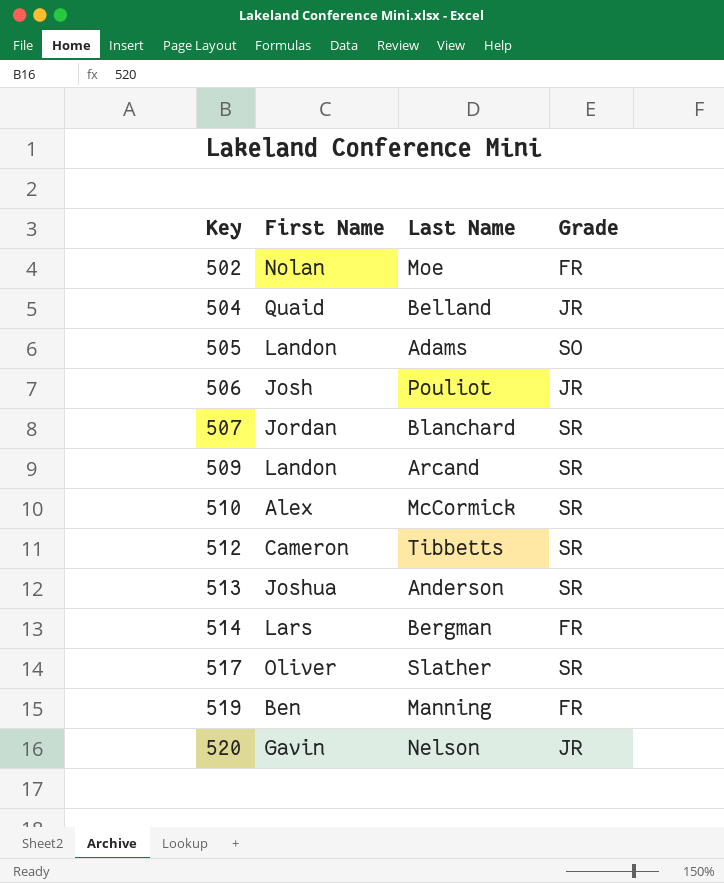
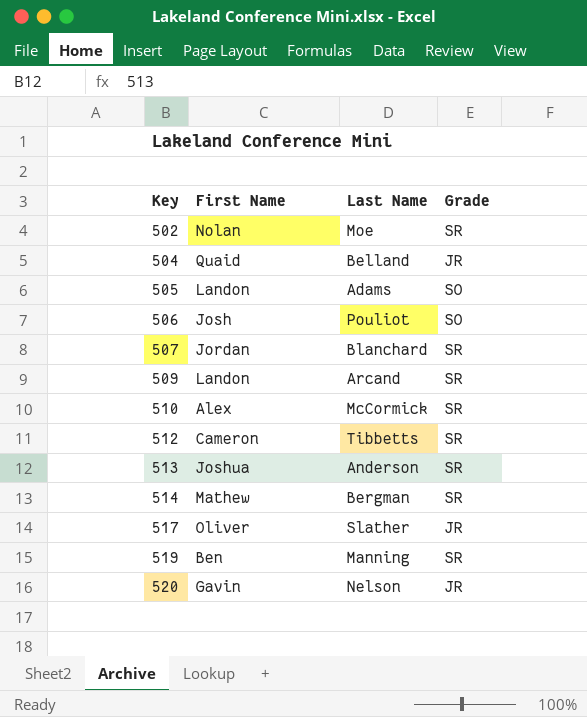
502 | Grade: FR -> SR
506 | Grade: JR -> SO
514 | First Name: Lars -> Mathew
514 | Grade: FR -> SR
517 | Grade: SR -> JR
519 | Grade: FR -> SR

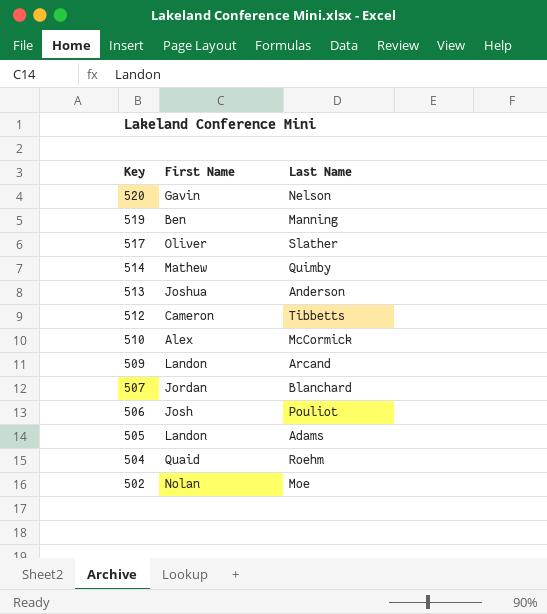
row order: Key ascending -> Key descending
column Grade | position: 4 -> none
514 | Last Name: Bergman -> Quimby
504 | Last Name: Belland -> Roehm

